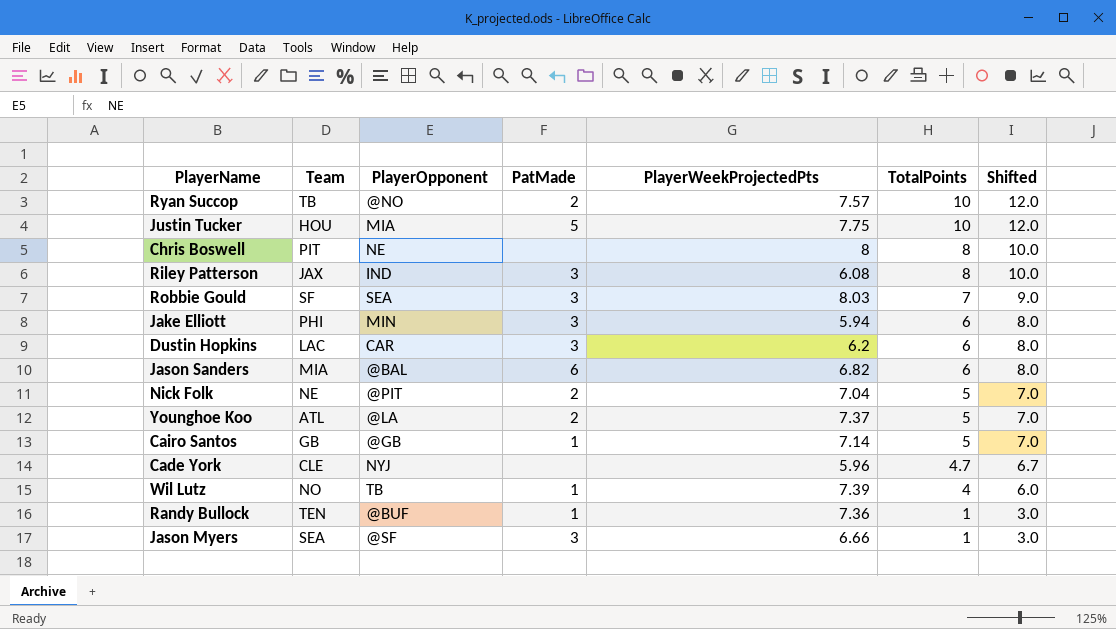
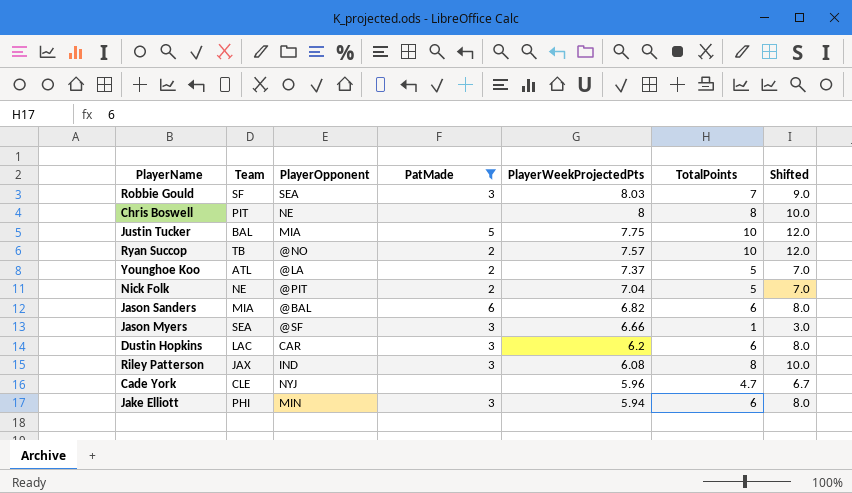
filter: none -> PatMade != 1
row order: TotalPoints descending -> PlayerWeekProjectedPts descending
Justin Tucker | Team: HOU -> BAL

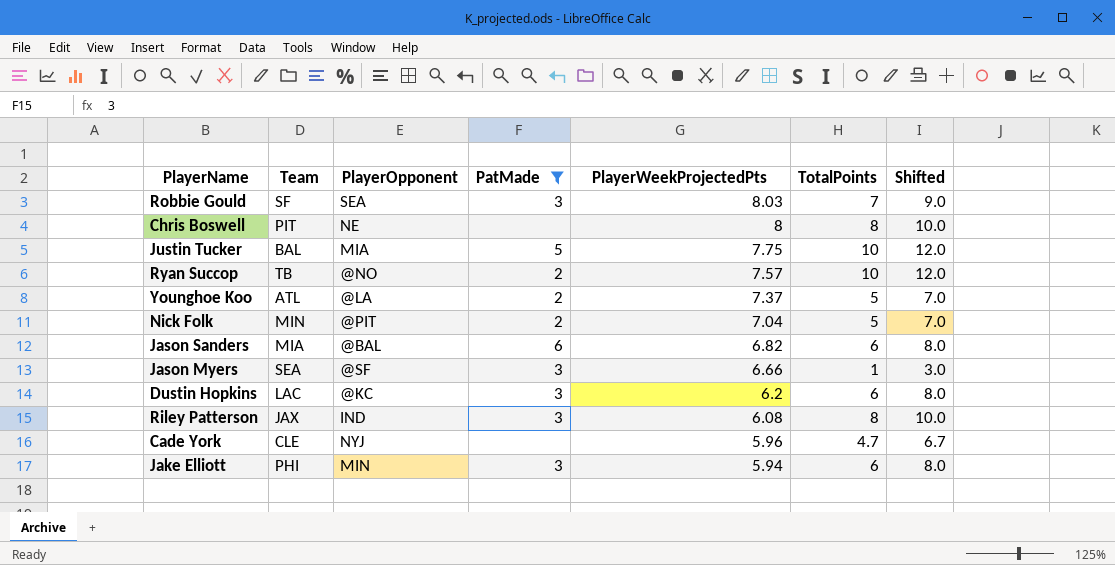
Nick Folk | Team: NE -> MIN
Dustin Hopkins | PlayerOpponent: CAR -> @KC

